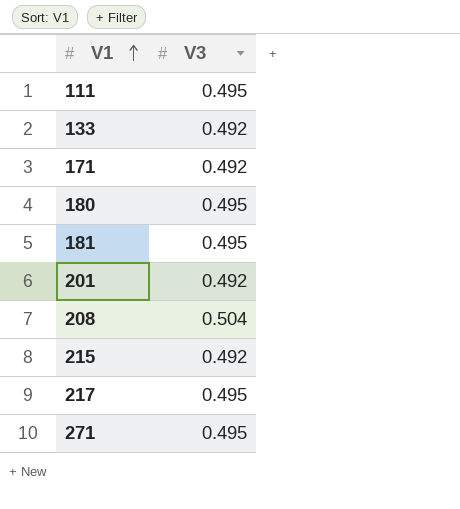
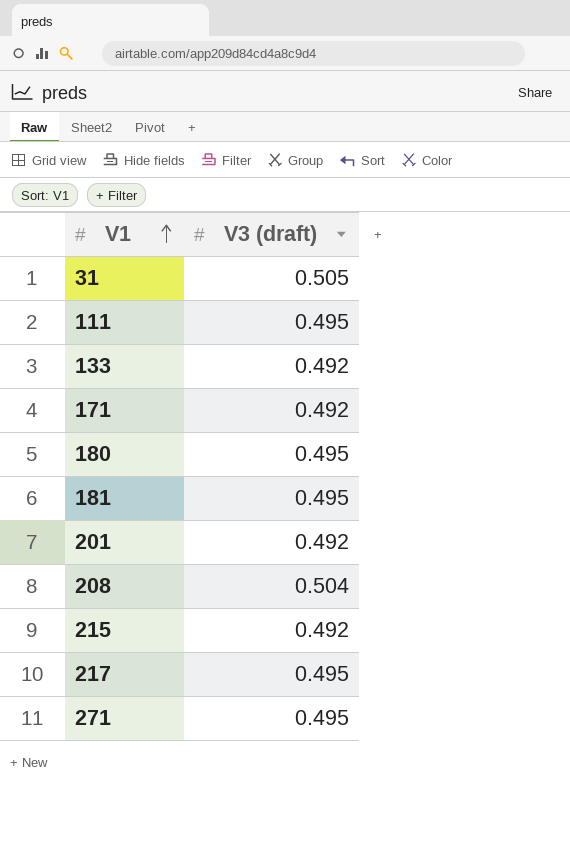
column name: V3 -> V3 (draft)
row 31: none -> 0.505

